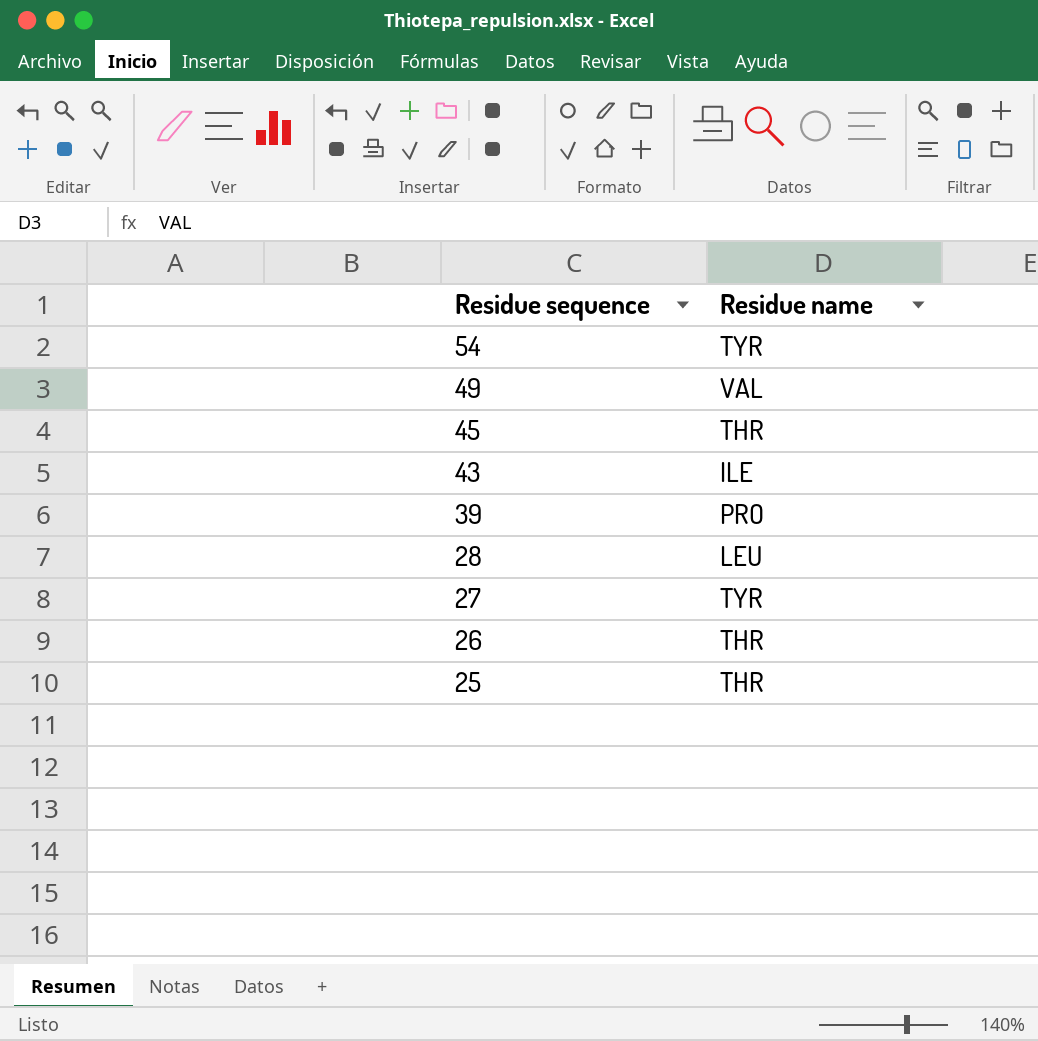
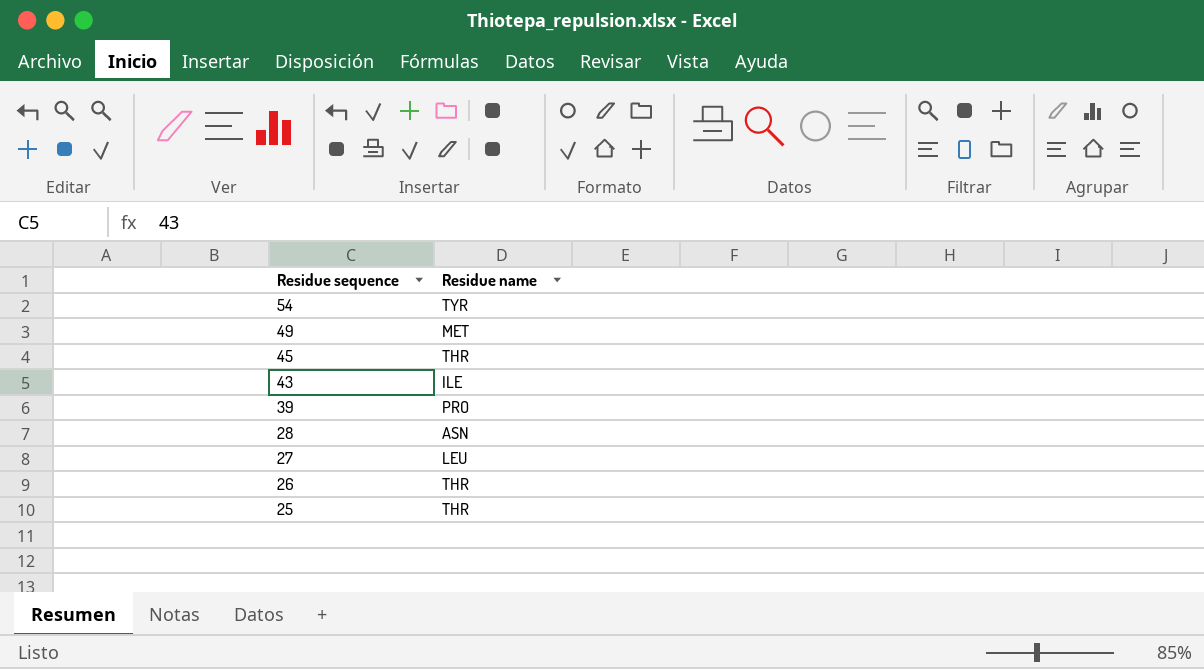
49 | Residue name: VAL -> MET
28 | Residue name: LEU -> ASN
27 | Residue name: TYR -> LEU

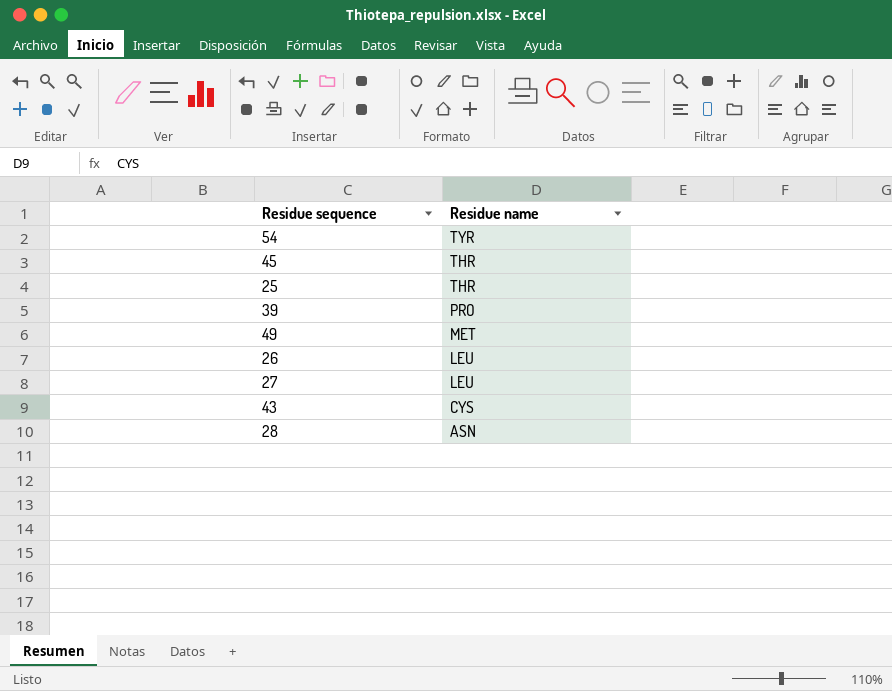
row order: Residue sequence descending -> Residue name descending
26 | Residue name: THR -> LEU
43 | Residue name: ILE -> CYS

